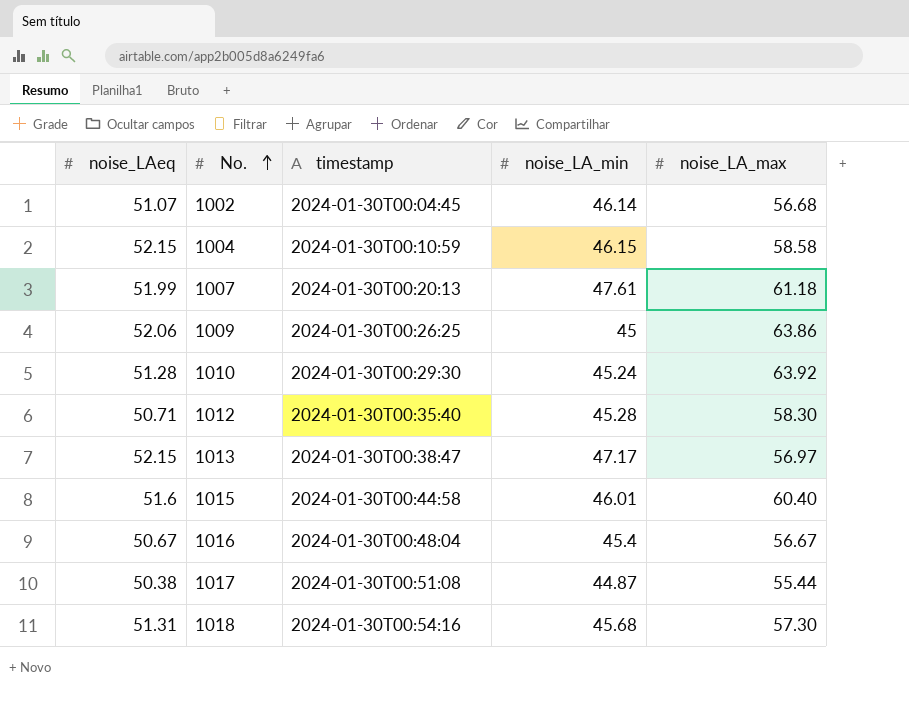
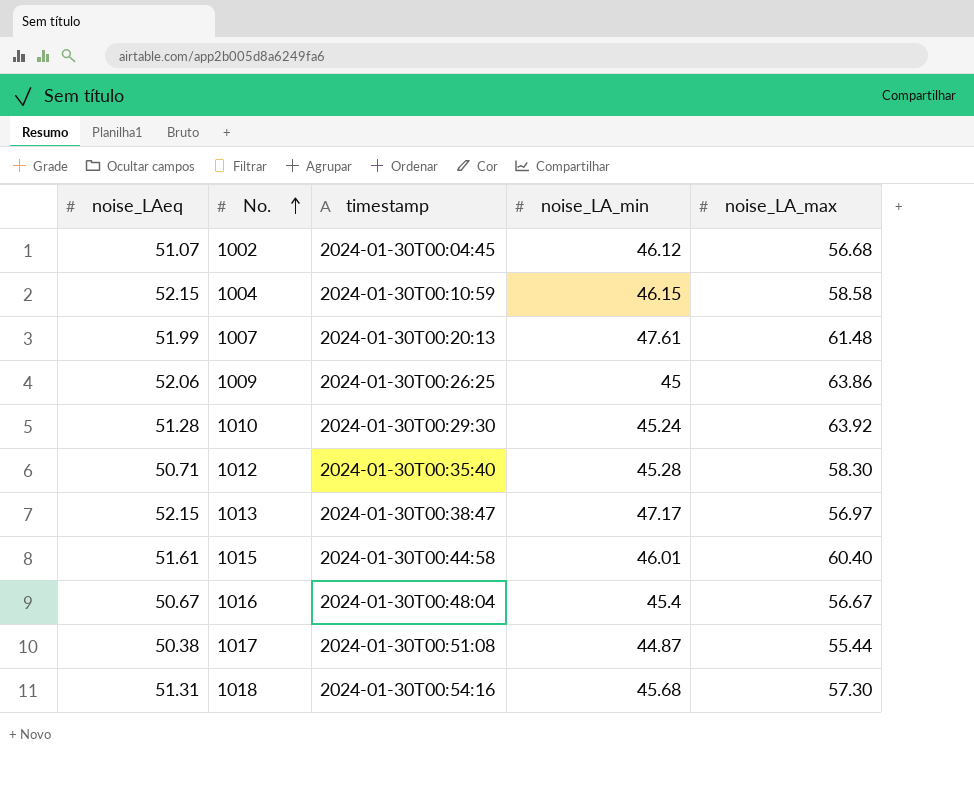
1002 | noise_LA_min: 46.14 -> 46.12
1007 | noise_LA_max: 61.18 -> 61.48
1015 | noise_LAeq: 51.6 -> 51.61

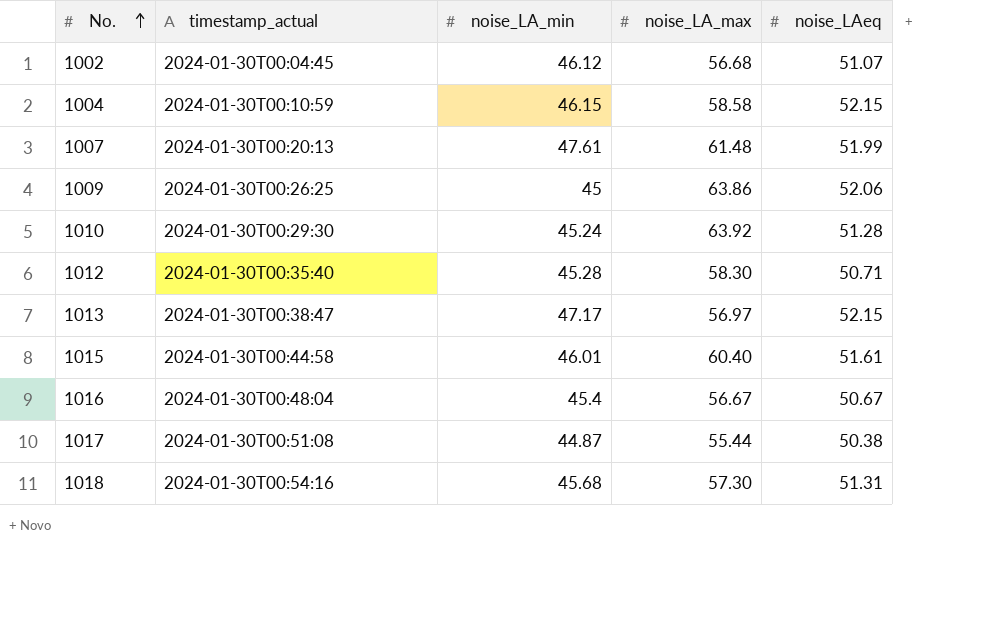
column name: timestamp -> timestamp_actual
column noise_LAeq | position: 1 -> 5

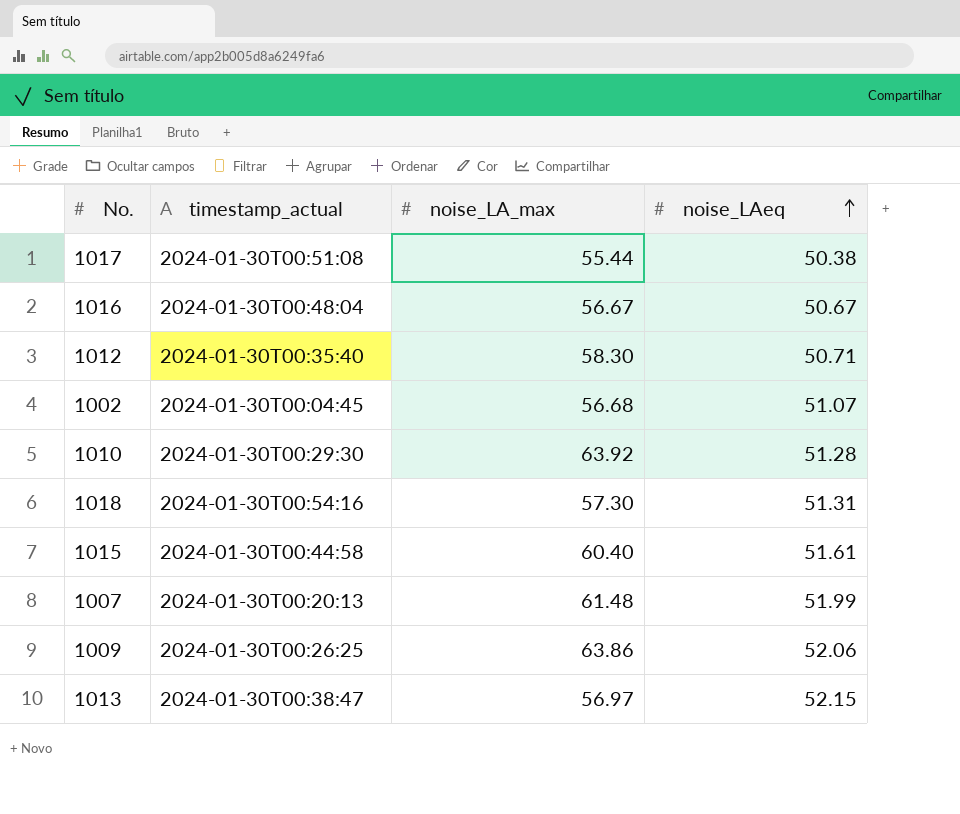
row order: No. ascending -> noise_LAeq ascending
column noise_LA_min | position: 3 -> none
row 1004: 2024-01-30T00:10:59 | 46.15 | 58.58 | 52.15 -> none

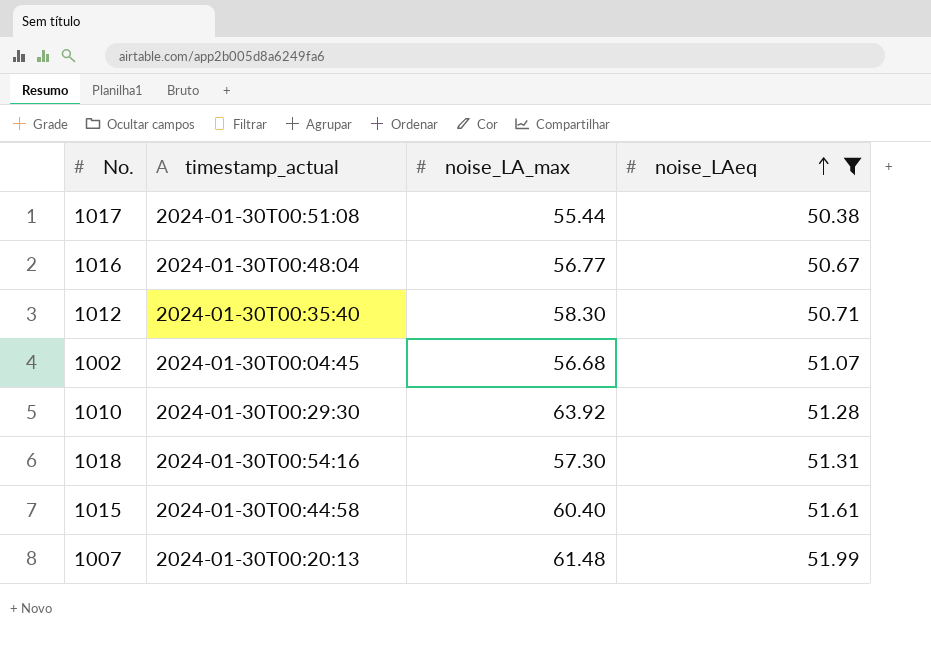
filter: none -> noise_LAeq <= 51.99
1016 | noise_LA_max: 56.67 -> 56.77

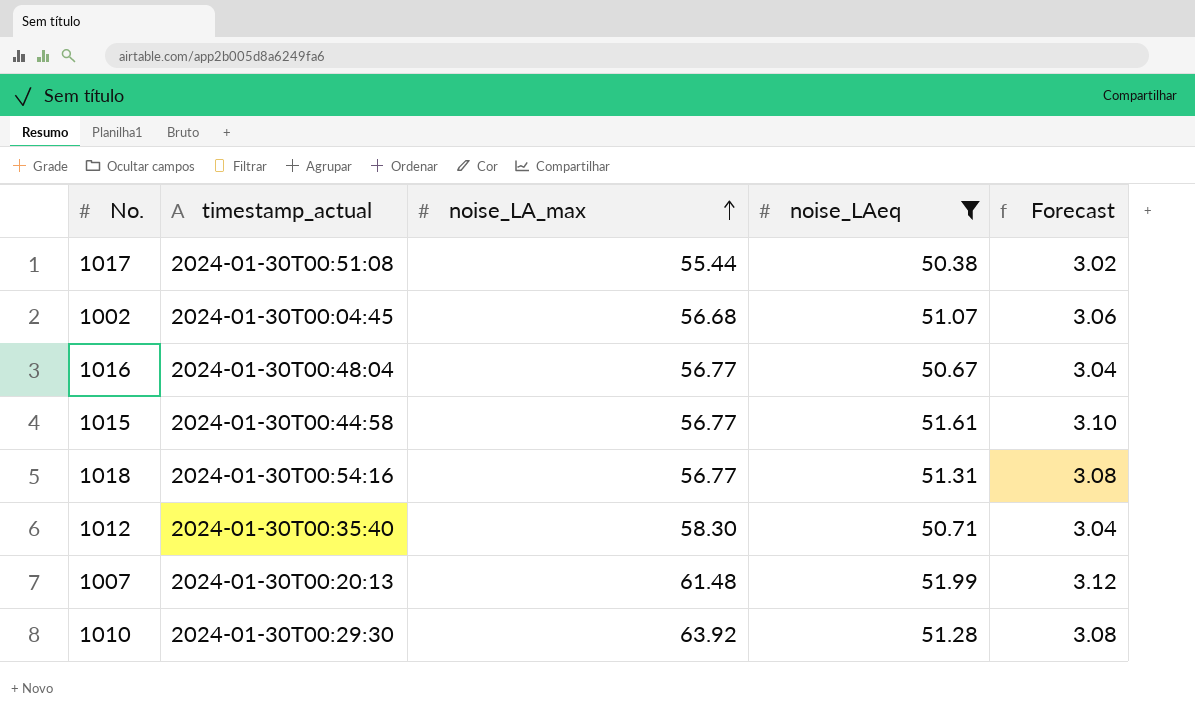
row order: noise_LAeq ascending -> noise_LA_max ascending
column Forecast | formula: none -> [noise_LAeq] * 0.06
1015 | noise_LA_max: 60.40 -> 56.77
1018 | noise_LA_max: 57.30 -> 56.77

